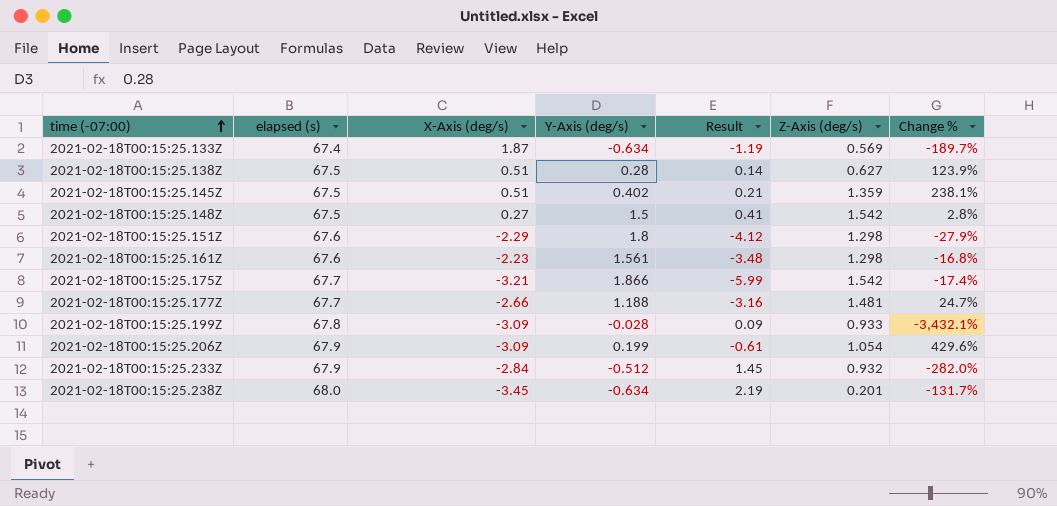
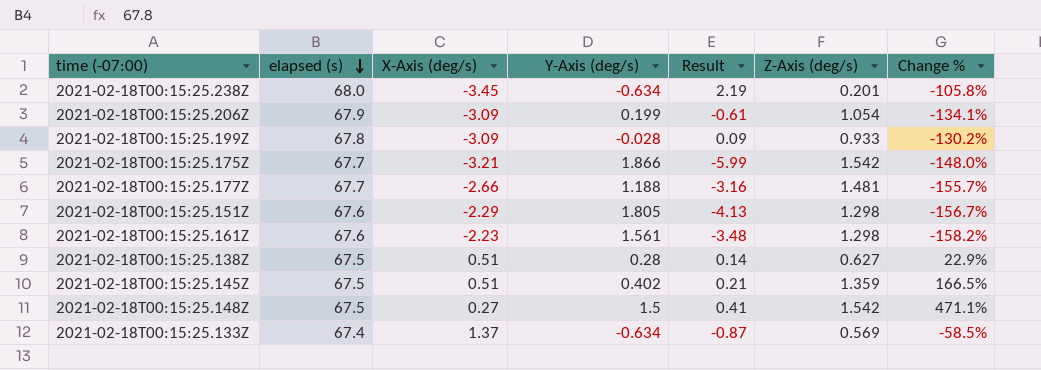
row order: time (-07:00) ascending -> elapsed (s) descending
column Change % | formula: ([Z-Axis (deg/s)] - [Y-Axis (deg/s)]) / [Y-Axis (deg/s)] -> ([Z-Axis (deg/s)] - [X-Axis (deg/s)]) / [X-Axis (deg/s)]
row 2021-02-18T00:15:25.233Z: 67.9 | -2.84 | -0.512 | 1.45 | 0.932 | -282.0% -> none
2021-02-18T00:15:25.151Z | Y-Axis (deg/s): 1.8 -> 1.805
2021-02-18T00:15:25.151Z | Result: -4.12 -> -4.13
2021-02-18T00:15:25.133Z | X-Axis (deg/s): 1.87 -> 1.37
2021-02-18T00:15:25.133Z | Result: -1.19 -> -0.87

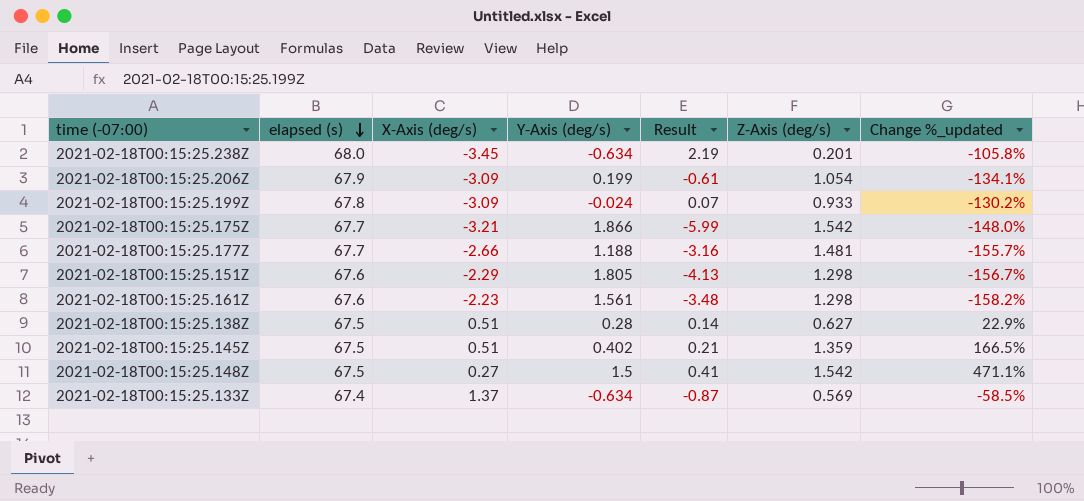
column name: Change % -> Change %_updated
2021-02-18T00:15:25.199Z | Y-Axis (deg/s): -0.028 -> -0.024
2021-02-18T00:15:25.199Z | Result: 0.09 -> 0.07

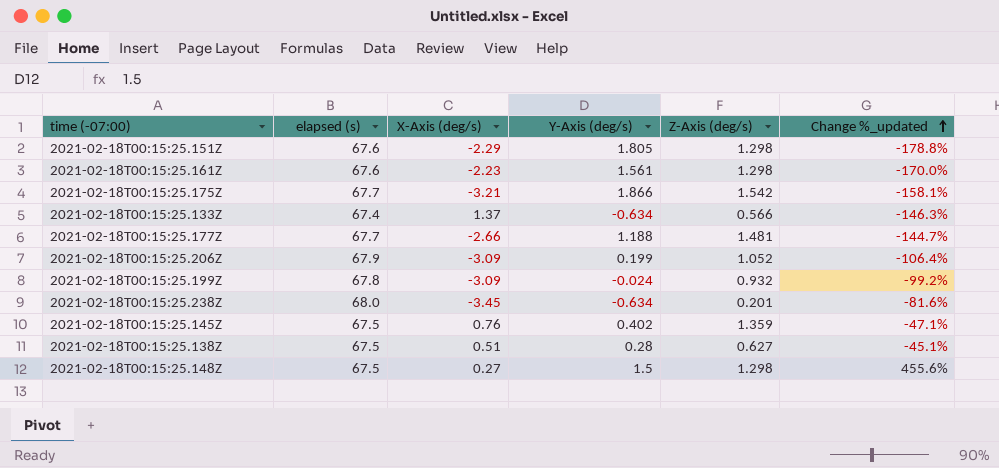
row order: elapsed (s) descending -> Change %_updated ascending
column Result | formula: [X-Axis (deg/s)] * [Y-Axis (deg/s)] -> none
column Change %_updated | formula: ([Z-Axis (deg/s)] - [X-Axis (deg/s)]) / [X-Axis (deg/s)] -> ([Y-Axis (deg/s)] - [X-Axis (deg/s)]) / [X-Axis (deg/s)]
2021-02-18T00:15:25.133Z | Z-Axis (deg/s): 0.569 -> 0.566
2021-02-18T00:15:25.206Z | Z-Axis (deg/s): 1.054 -> 1.052
2021-02-18T00:15:25.199Z | Z-Axis (deg/s): 0.933 -> 0.932
2021-02-18T00:15:25.145Z | X-Axis (deg/s): 0.51 -> 0.76
2021-02-18T00:15:25.148Z | Z-Axis (deg/s): 1.542 -> 1.298

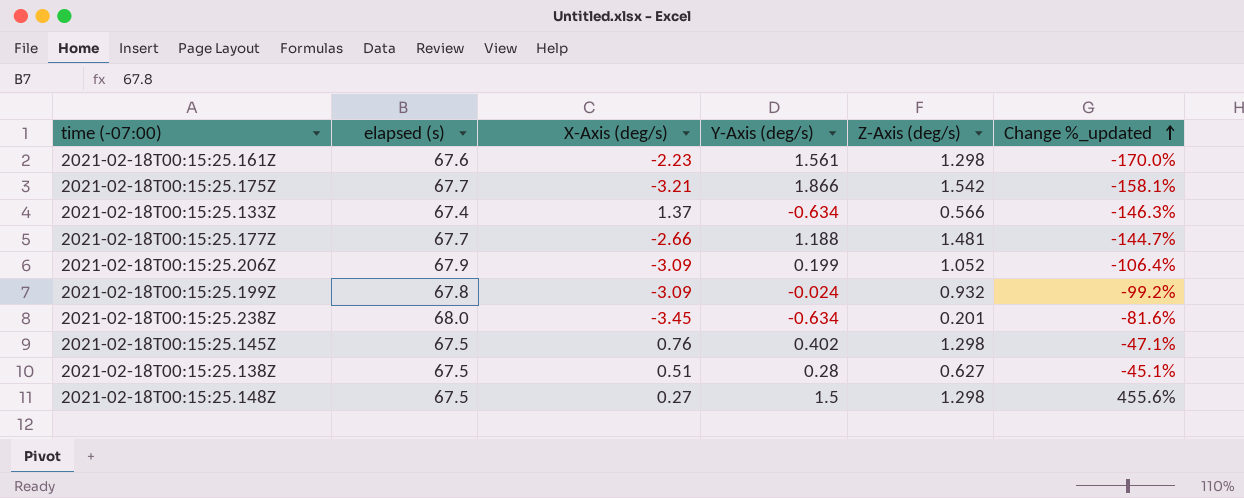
row 2021-02-18T00:15:25.151Z: 67.6 | -2.29 | 1.805 | 1.298 | -178.8% -> none
2021-02-18T00:15:25.145Z | Z-Axis (deg/s): 1.359 -> 1.298

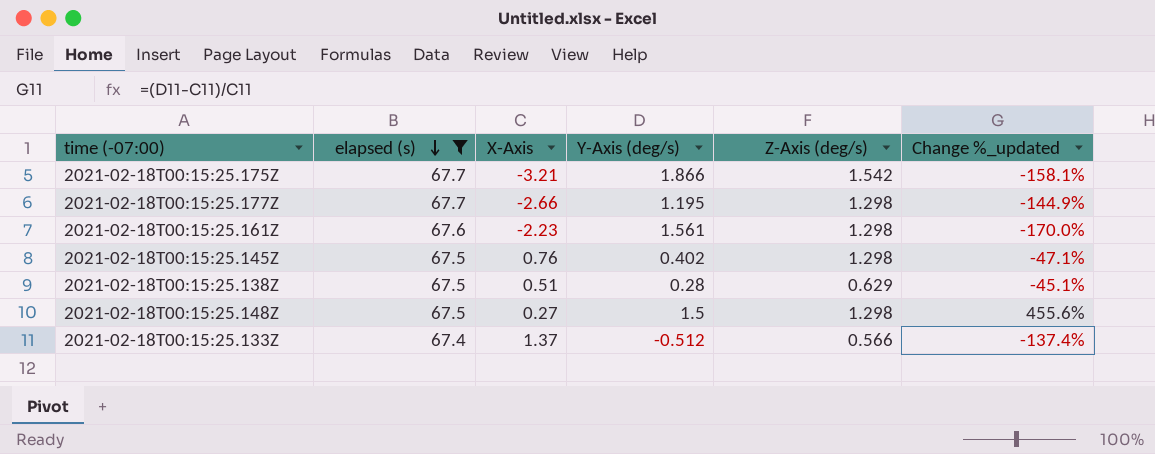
filter: none -> elapsed (s) <= 67.7
row order: Change %_updated ascending -> elapsed (s) descending
column name: X-Axis (deg/s) -> X-Axis
2021-02-18T00:15:25.177Z | Y-Axis (deg/s): 1.188 -> 1.195
2021-02-18T00:15:25.177Z | Z-Axis (deg/s): 1.481 -> 1.298
2021-02-18T00:15:25.177Z | Change %_updated: -144.7% -> -144.9%
2021-02-18T00:15:25.138Z | Z-Axis (deg/s): 0.627 -> 0.629
2021-02-18T00:15:25.133Z | Y-Axis (deg/s): -0.634 -> -0.512
2021-02-18T00:15:25.133Z | Change %_updated: -146.3% -> -137.4%

